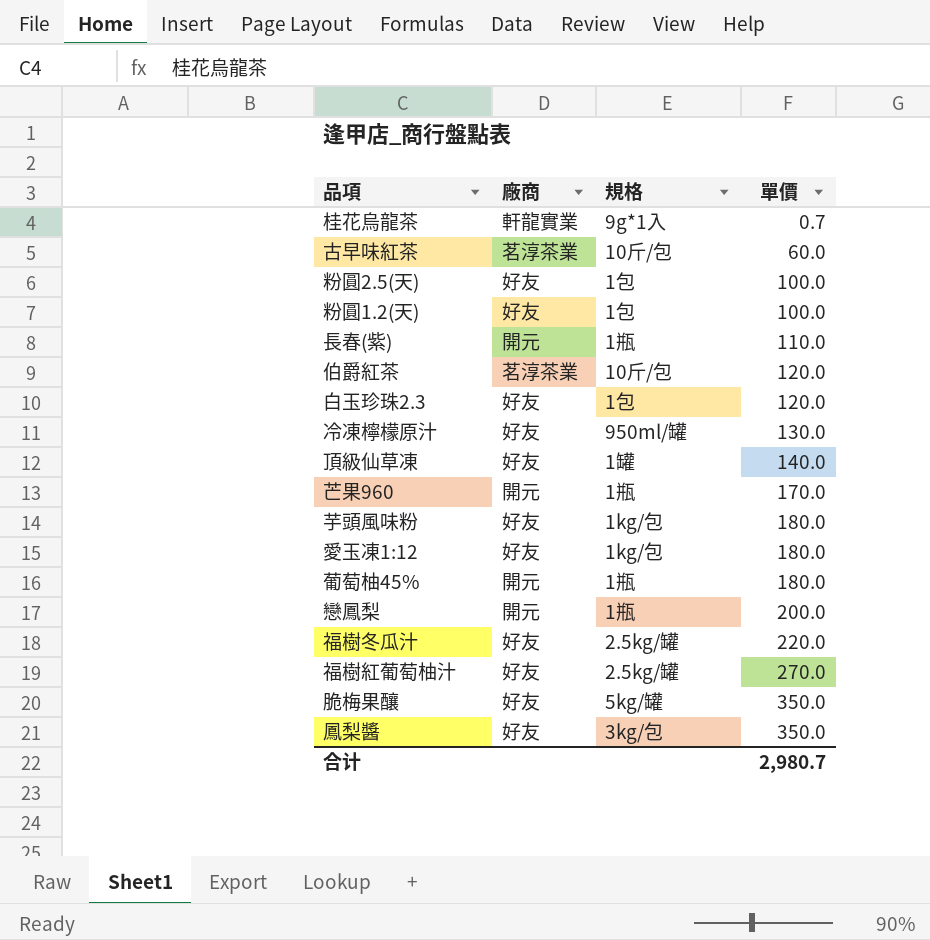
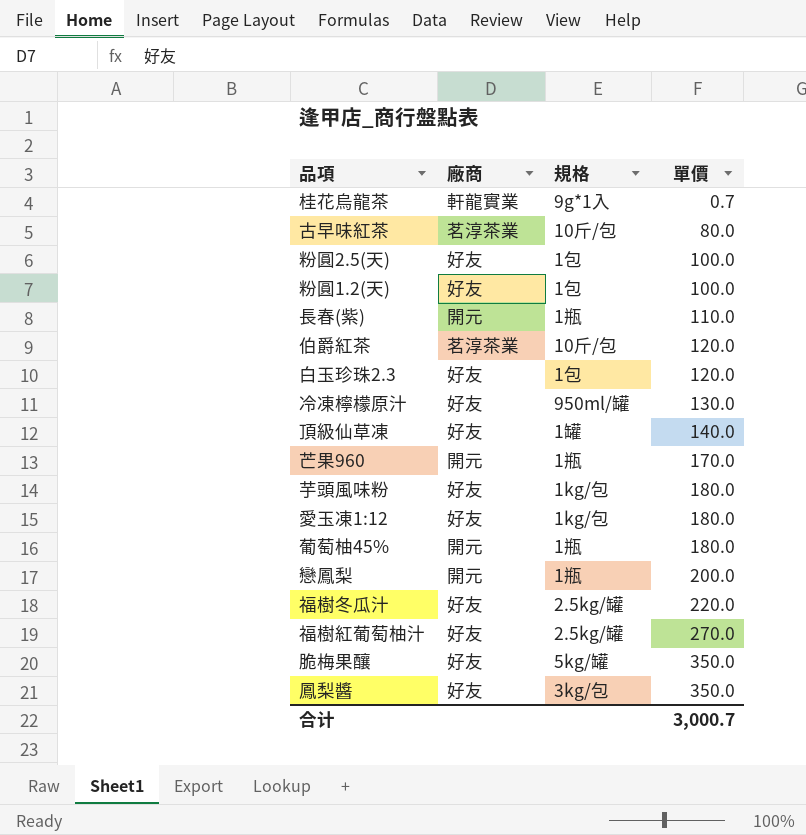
古早味紅茶 | 單價: 60.0 -> 80.0
合计 | 單價: 2,980.7 -> 3,000.7

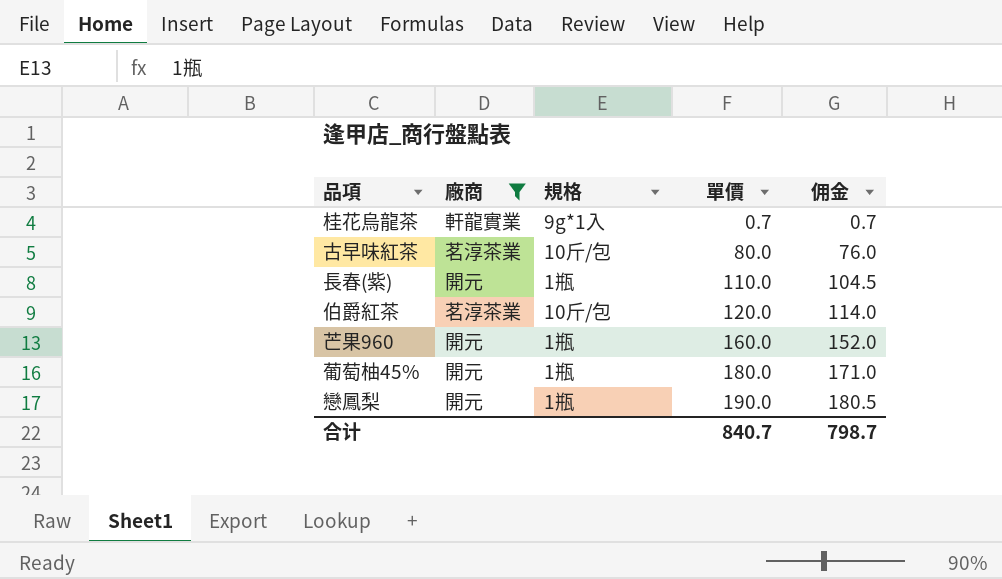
filter: none -> 廠商 != 好友
column 佣金 | formula: none -> [單價] * 0.95
芒果960 | 單價: 170.0 -> 160.0
戀鳳梨 | 單價: 200.0 -> 190.0
合计 | 單價: 3,000.7 -> 840.7

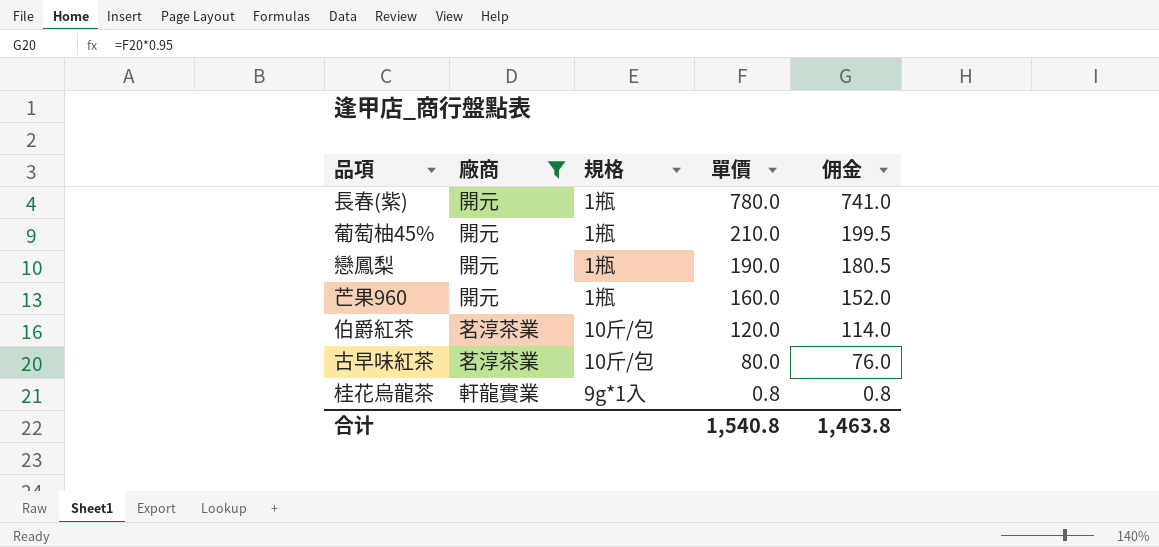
row order: 單價 ascending -> 單價 descending
長春(紫) | 單價: 110.0 -> 780.0
長春(紫) | 佣金: 104.5 -> 741.0
葡萄柚45% | 單價: 180.0 -> 210.0
葡萄柚45% | 佣金: 171.0 -> 199.5
桂花烏龍茶 | 單價: 0.7 -> 0.8
桂花烏龍茶 | 佣金: 0.7 -> 0.8
合计 | 單價: 840.7 -> 1,540.8
合计 | 佣金: 798.7 -> 1,463.8

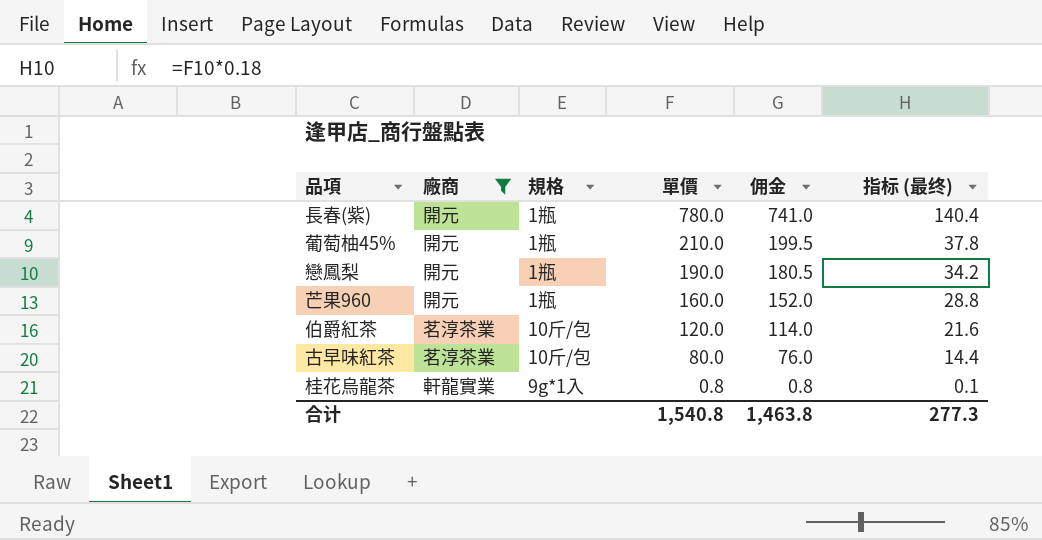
column 指标 (最终) | formula: none -> [單價] * 0.18

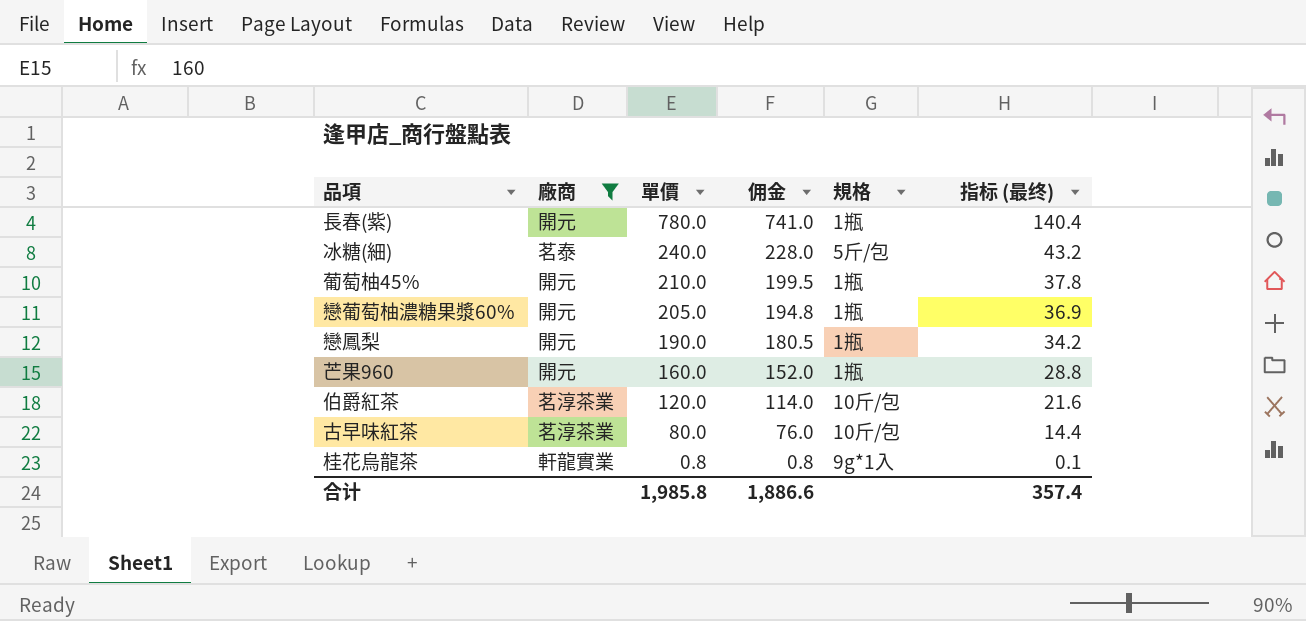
column 規格 | position: 3 -> 5
row 冰糖(細): none -> 茗泰 | 240.0 | 228.0 | 5斤/包 | 43.2
row 戀葡萄柚濃糖果漿60%: none -> 開元 | 205.0 | 194.8 | 1瓶 | 36.9
合计 | 單價: 1,540.8 -> 1,985.8
合计 | 佣金: 1,463.8 -> 1,886.6
合计 | 指标 (最终): 277.3 -> 357.4

